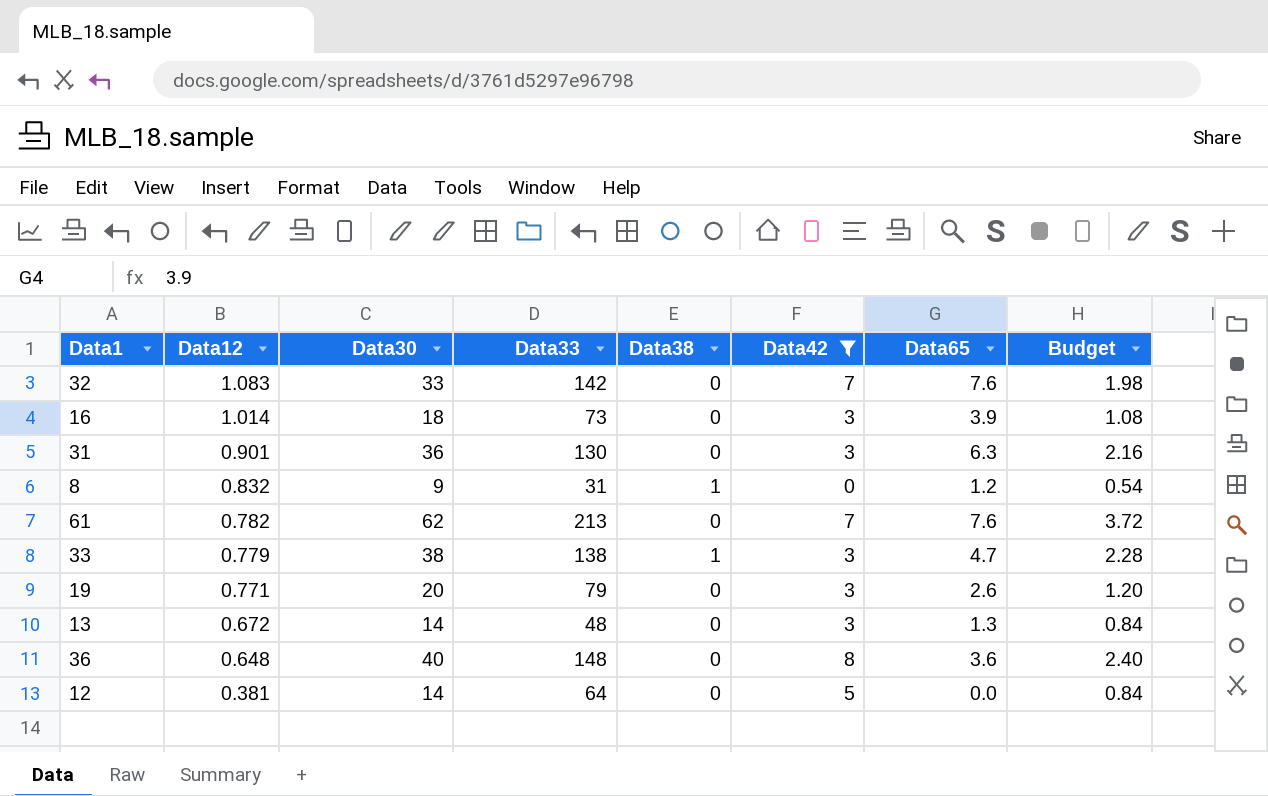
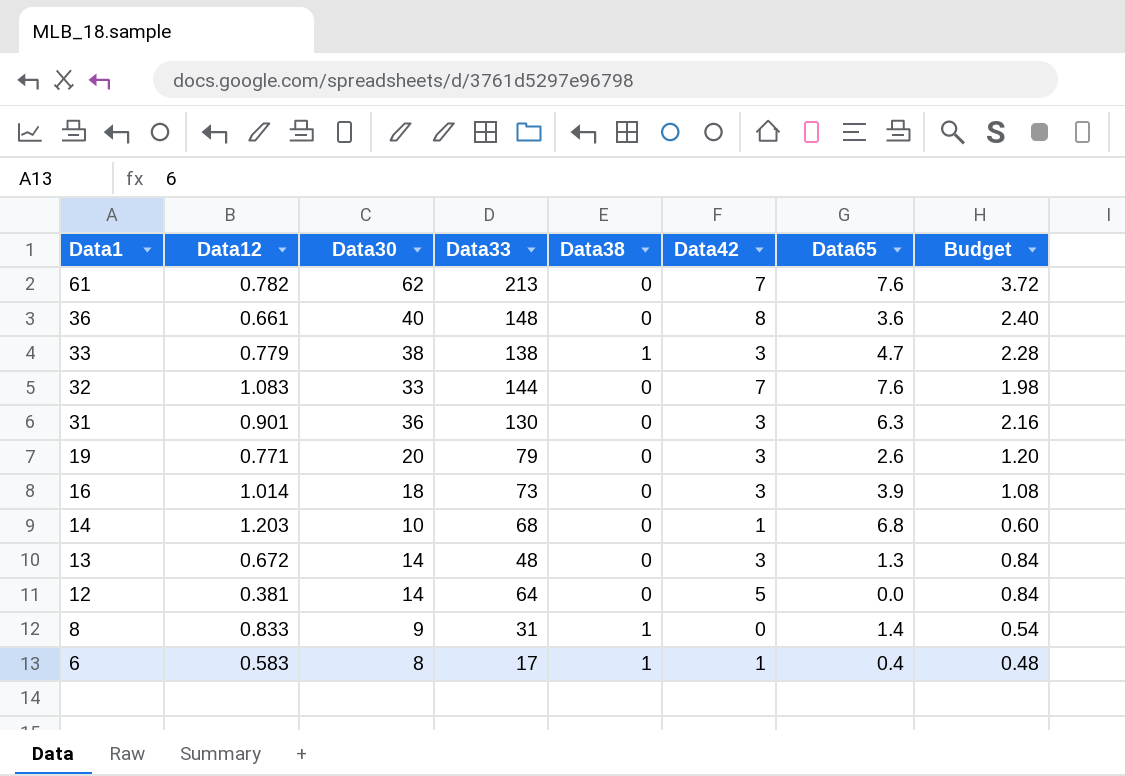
filter: Data42 != 1 -> none
row order: Data12 descending -> Data1 descending
36 | Data12: 0.648 -> 0.661
32 | Data33: 142 -> 144
8 | Data12: 0.832 -> 0.833
8 | Data65: 1.2 -> 1.4

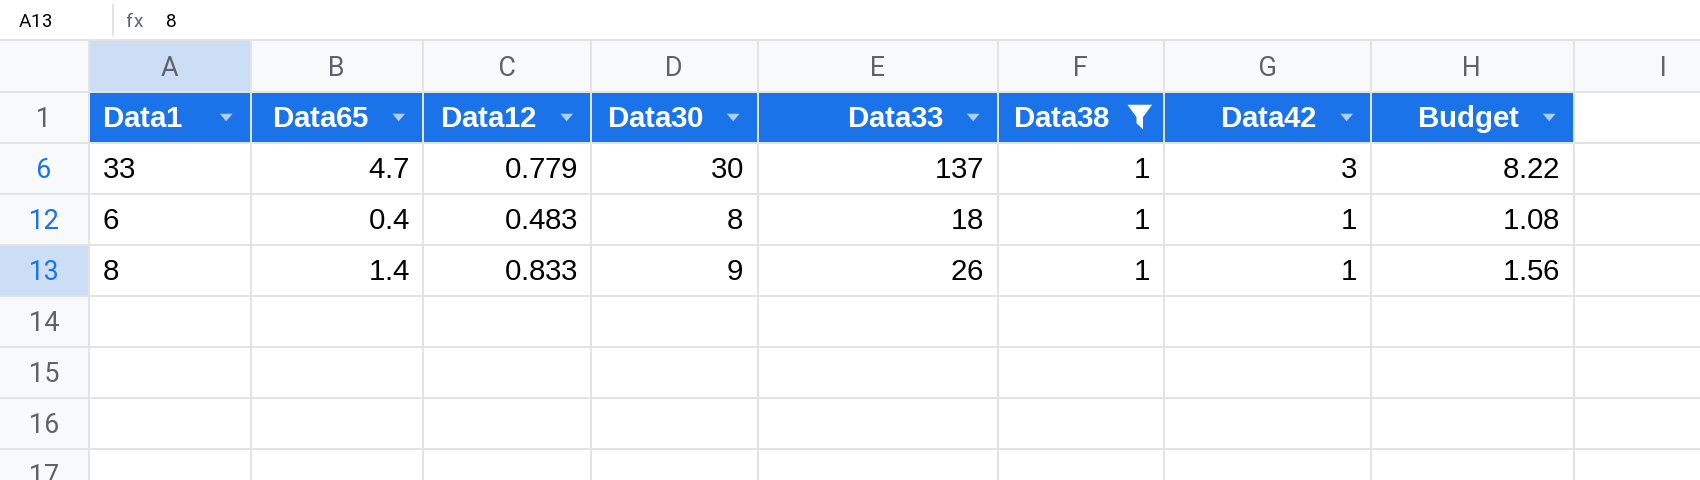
filter: none -> Data38 = 1
row order: Data1 descending -> Data42 descending
column Data65 | position: 7 -> 2
column Budget | formula: [Data30] * 0.06 -> [Data33] * 0.06
33 | Data30: 38 -> 30
33 | Data33: 138 -> 137
6 | Data12: 0.583 -> 0.483
6 | Data33: 17 -> 18
8 | Data33: 31 -> 26
8 | Data42: 0 -> 1

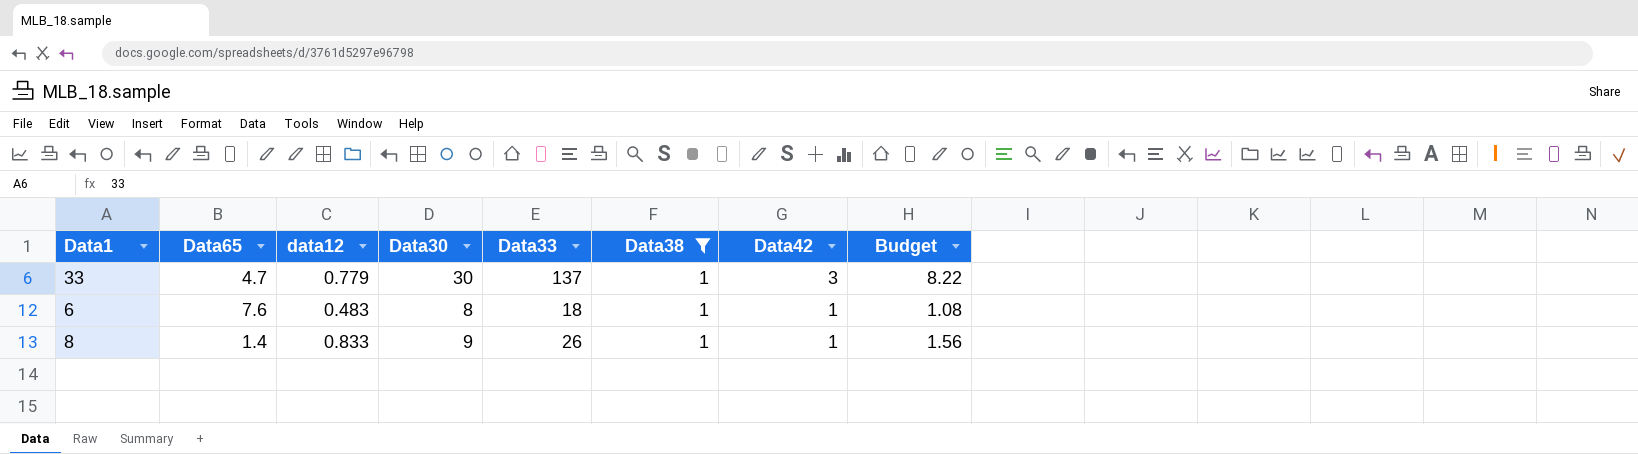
column name: Data12 -> data12
6 | Data65: 0.4 -> 7.6

